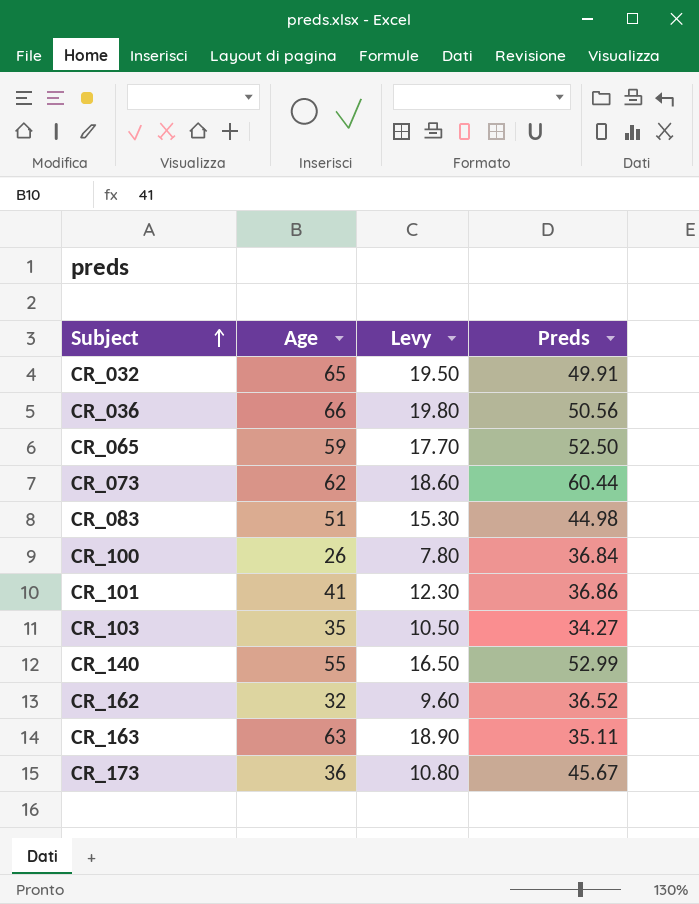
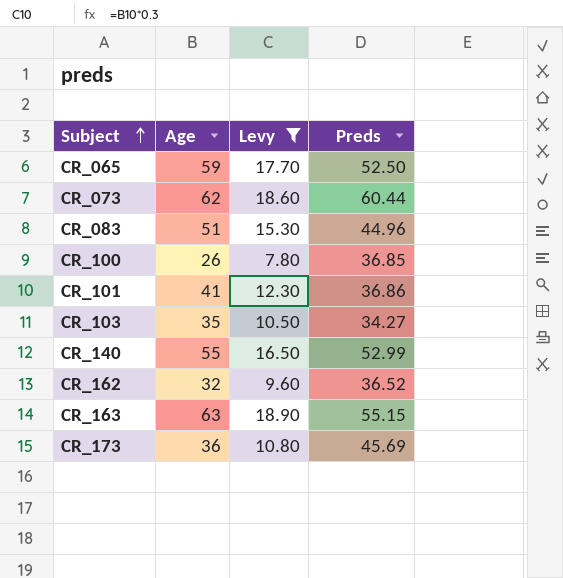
filter: none -> Levy <= 18.90
CR_083 | Preds: 44.98 -> 44.96
CR_100 | Preds: 36.84 -> 36.85
CR_163 | Preds: 35.11 -> 55.15
CR_173 | Preds: 45.67 -> 45.69

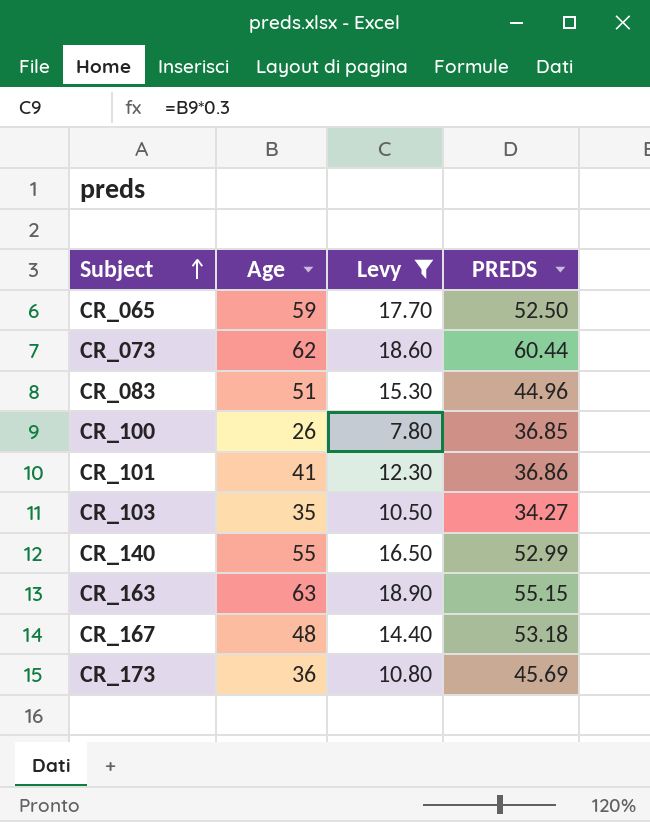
column name: Preds -> PREDS
row CR_162: 32 | 9.60 | 36.52 -> none
row CR_167: none -> 48 | 14.40 | 53.18

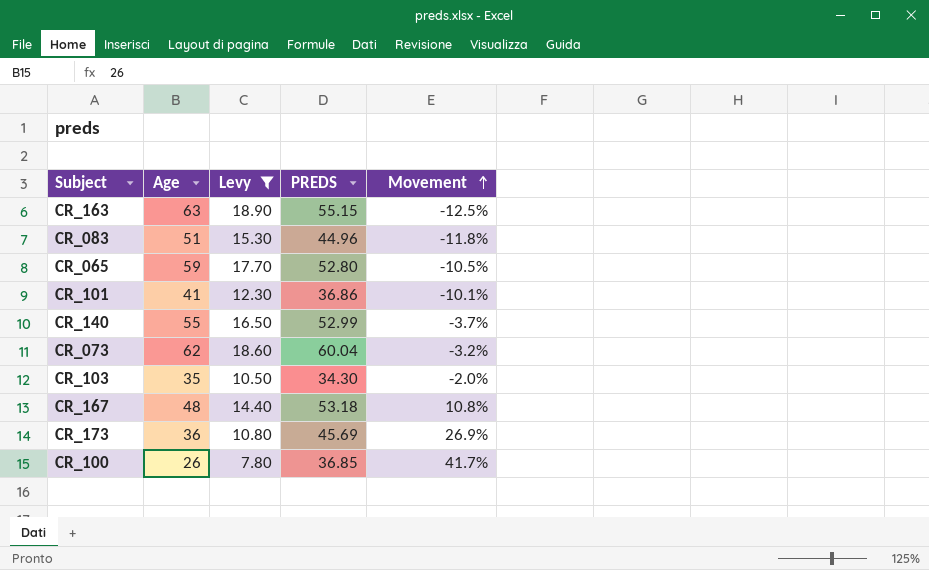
row order: Subject ascending -> Movement ascending
column Movement | formula: none -> ([PREDS] - [Age]) / [Age]
CR_065 | PREDS: 52.50 -> 52.80
CR_073 | PREDS: 60.44 -> 60.04
CR_103 | PREDS: 34.27 -> 34.30

